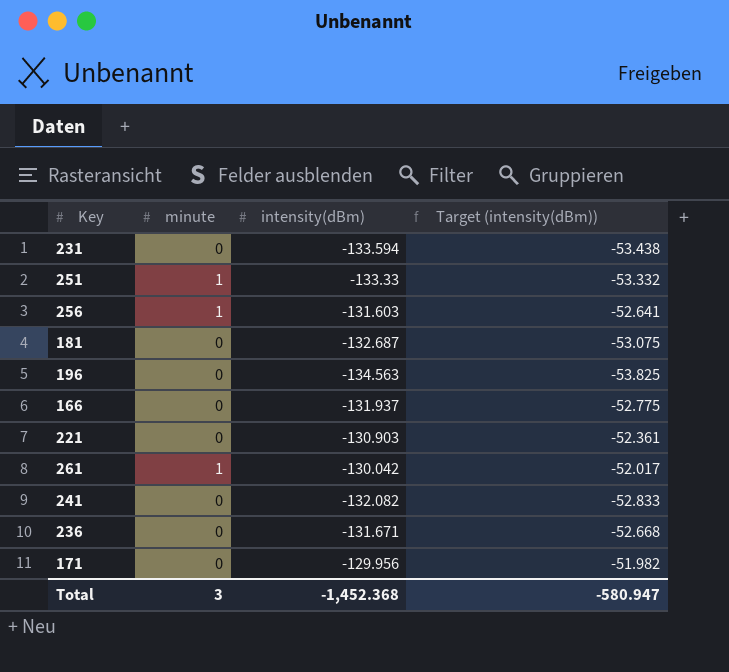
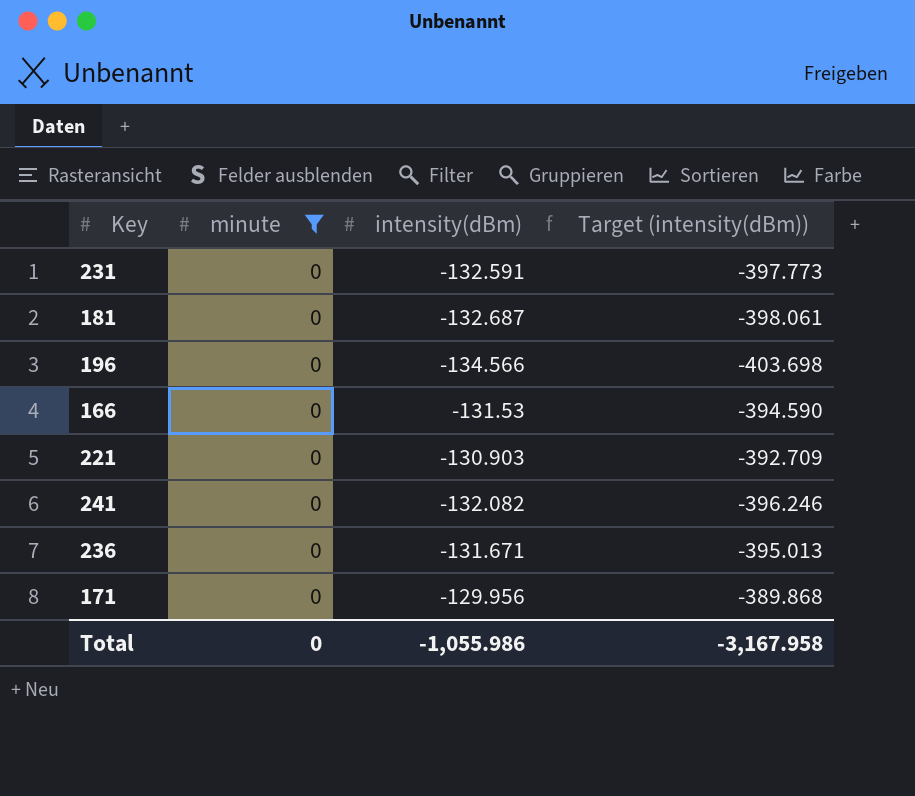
filter: none -> minute = 0
column Target (intensity(dBm)) | formula: [intensity(dBm)] * 0.4 -> [intensity(dBm)] * 3
231 | intensity(dBm): -133.594 -> -132.591
196 | intensity(dBm): -134.563 -> -134.566
166 | intensity(dBm): -131.937 -> -131.53
Total | minute: 3 -> 0
Total | intensity(dBm): -1,452.368 -> -1,055.986
Total | Target (intensity(dBm)): -580.947 -> -3,167.958

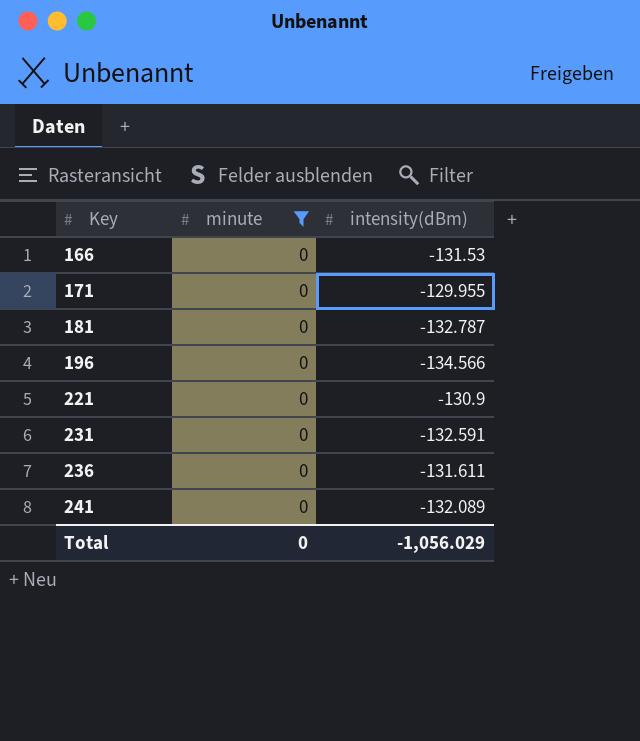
row order: none -> Key ascending
column Target (intensity(dBm)) | formula: [intensity(dBm)] * 3 -> none
171 | intensity(dBm): -129.956 -> -129.955
181 | intensity(dBm): -132.687 -> -132.787
221 | intensity(dBm): -130.903 -> -130.9
236 | intensity(dBm): -131.671 -> -131.611
241 | intensity(dBm): -132.082 -> -132.089
Total | intensity(dBm): -1,055.986 -> -1,056.029

